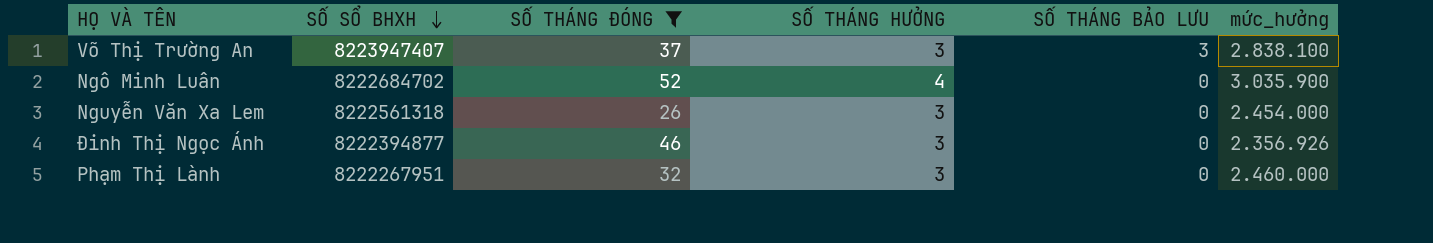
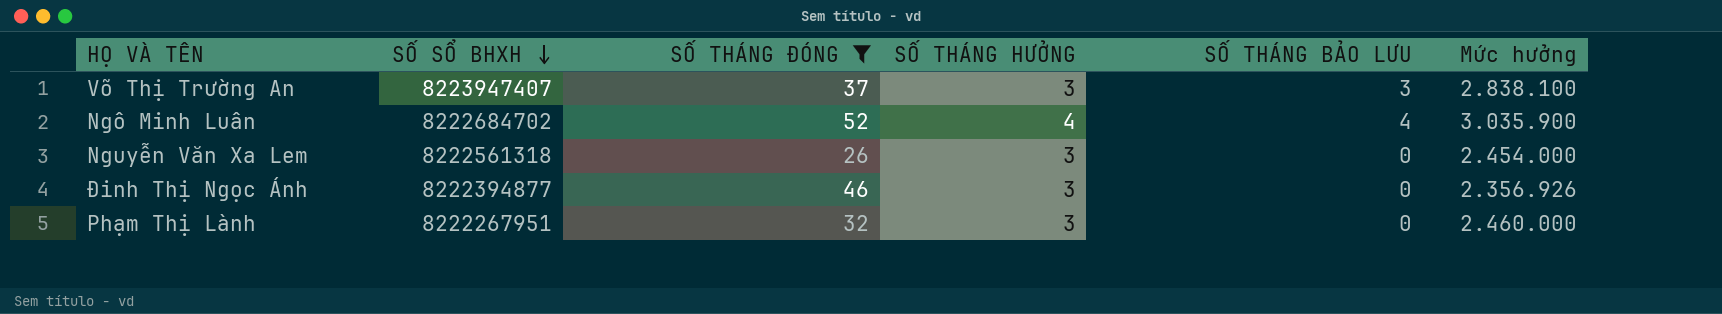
column name: mức_hưởng -> Mức hưởng
Ngô Minh Luân | SỐ THÁNG BẢO LƯU: 0 -> 4

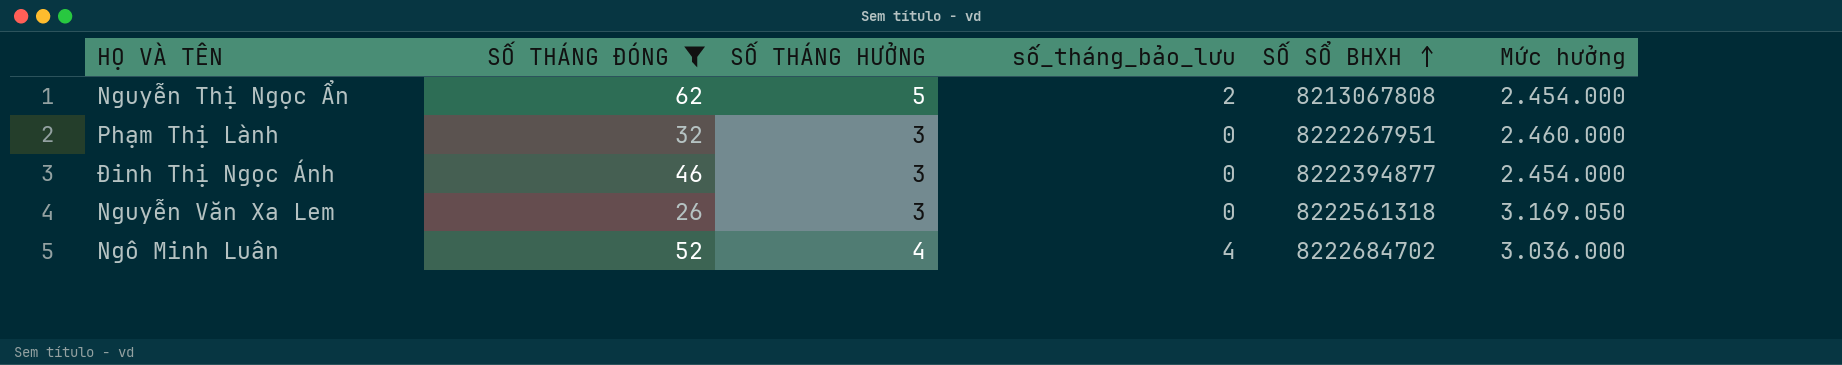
row order: SỐ SỔ BHXH descending -> SỐ SỔ BHXH ascending
column name: SỐ THÁNG BẢO LƯU -> số_tháng_bảo_lưu
column SỐ SỔ BHXH | position: 2 -> 5
row Võ Thị Trường An: 8223947407 | 37 | 3 | 3 | 2.838.100 -> none
row Nguyễn Thị Ngọc Ẩn: none -> 62 | 5 | 2 | 8213067808 | 2.454.000
Đinh Thị Ngọc Ánh | Mức hưởng: 2.356.926 -> 2.454.000
Nguyễn Văn Xa Lem | Mức hưởng: 2.454.000 -> 3.169.050
Ngô Minh Luân | Mức hưởng: 3.035.900 -> 3.036.000

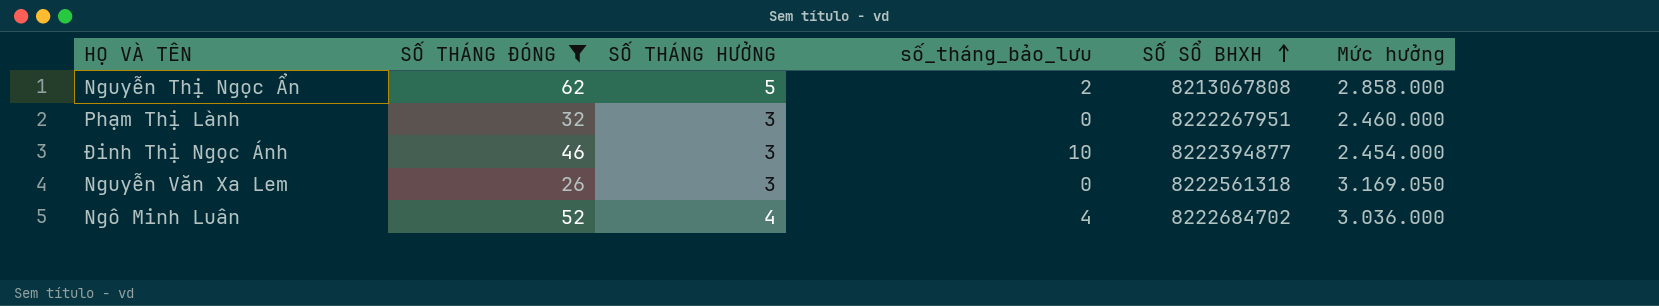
Nguyễn Thị Ngọc Ẩn | Mức hưởng: 2.454.000 -> 2.858.000
Đinh Thị Ngọc Ánh | số_tháng_bảo_lưu: 0 -> 10

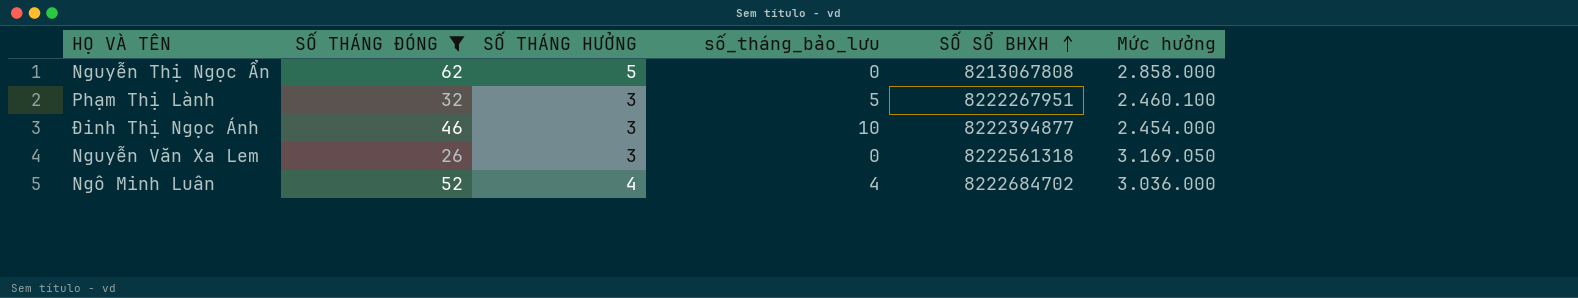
Nguyễn Thị Ngọc Ẩn | số_tháng_bảo_lưu: 2 -> 0
Phạm Thị Lành | số_tháng_bảo_lưu: 0 -> 5
Phạm Thị Lành | Mức hưởng: 2.460.000 -> 2.460.100

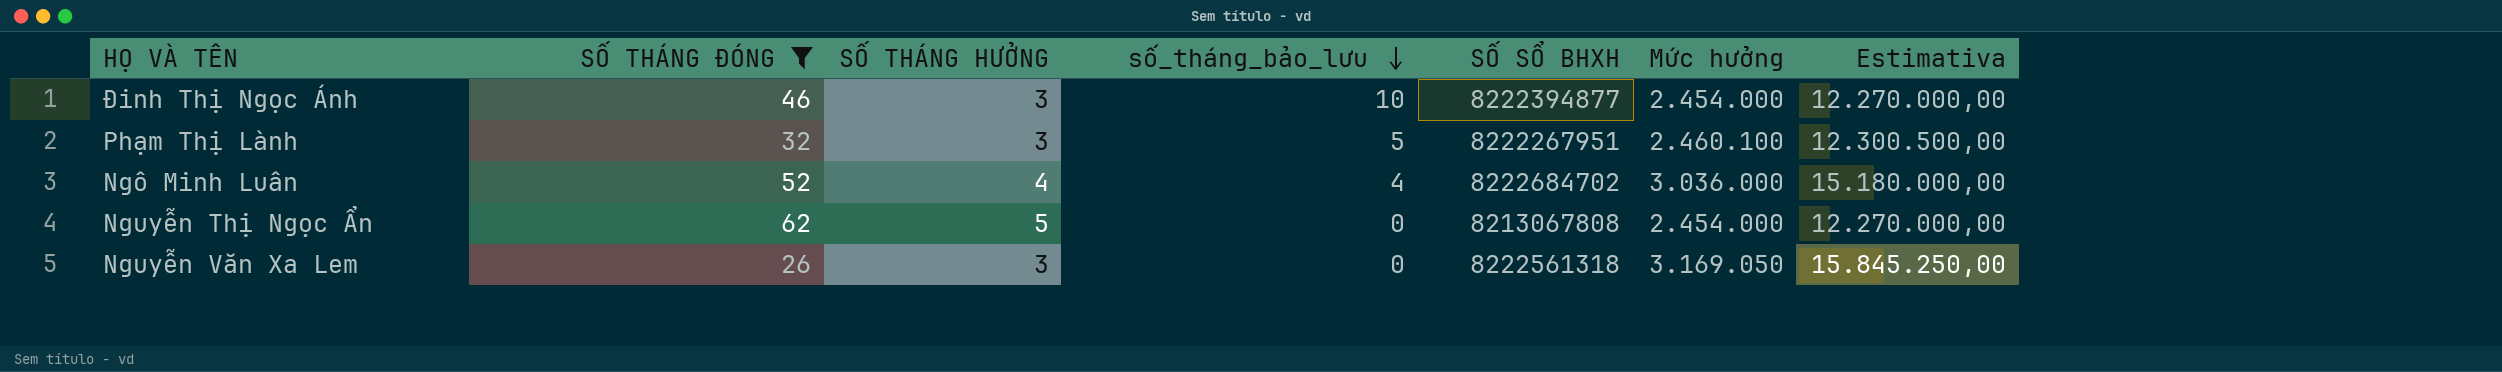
row order: SỐ SỔ BHXH ascending -> số_tháng_bảo_lưu descending
column Estimativa | formula: none -> [Mức hưởng] * 5
Nguyễn Thị Ngọc Ẩn | Mức hưởng: 2.858.000 -> 2.454.000

